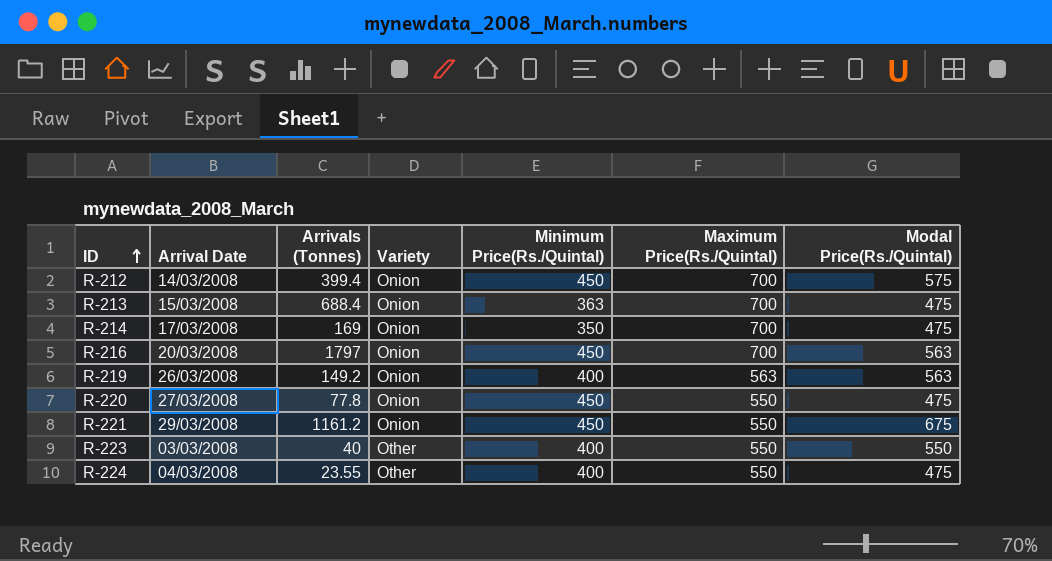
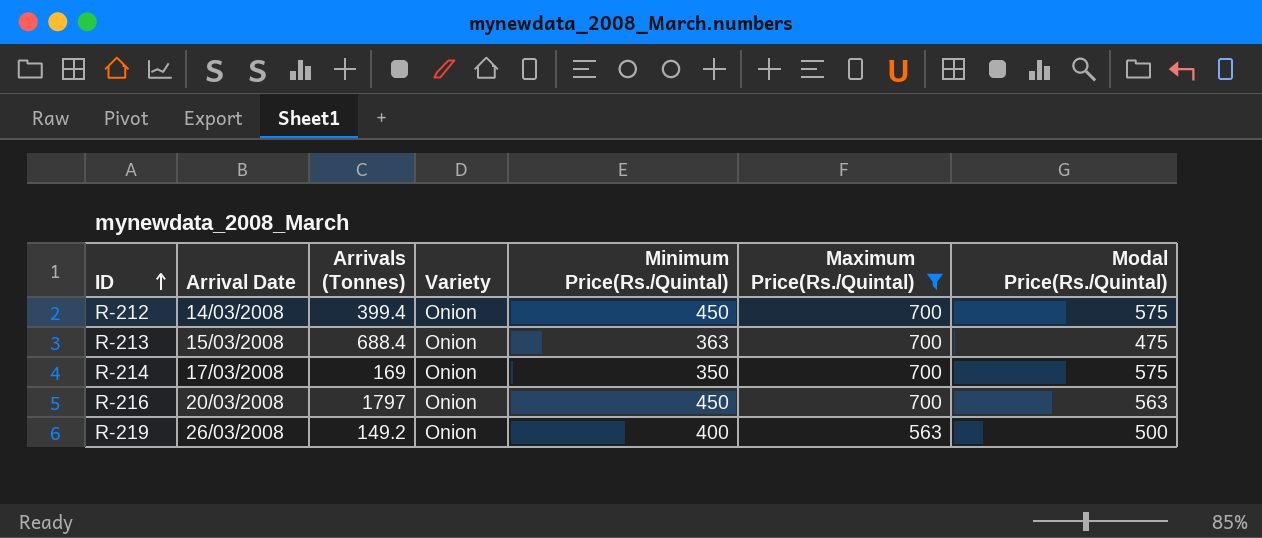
filter: none -> Maximum Price(Rs./Quintal) != 550
R-214 | Modal Price(Rs./Quintal): 475 -> 575
R-219 | Modal Price(Rs./Quintal): 563 -> 500

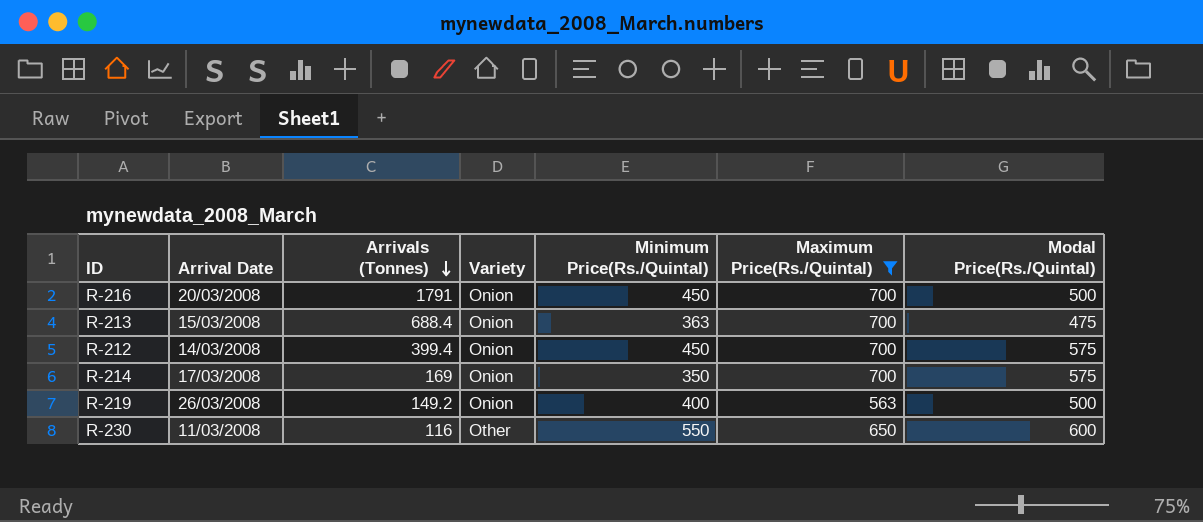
row order: ID ascending -> Arrivals (Tonnes) descending
R-216 | Arrivals (Tonnes): 1797 -> 1791
R-216 | Modal Price(Rs./Quintal): 563 -> 500
row R-230: none -> 11/03/2008 | 116 | Other | 550 | 650 | 600

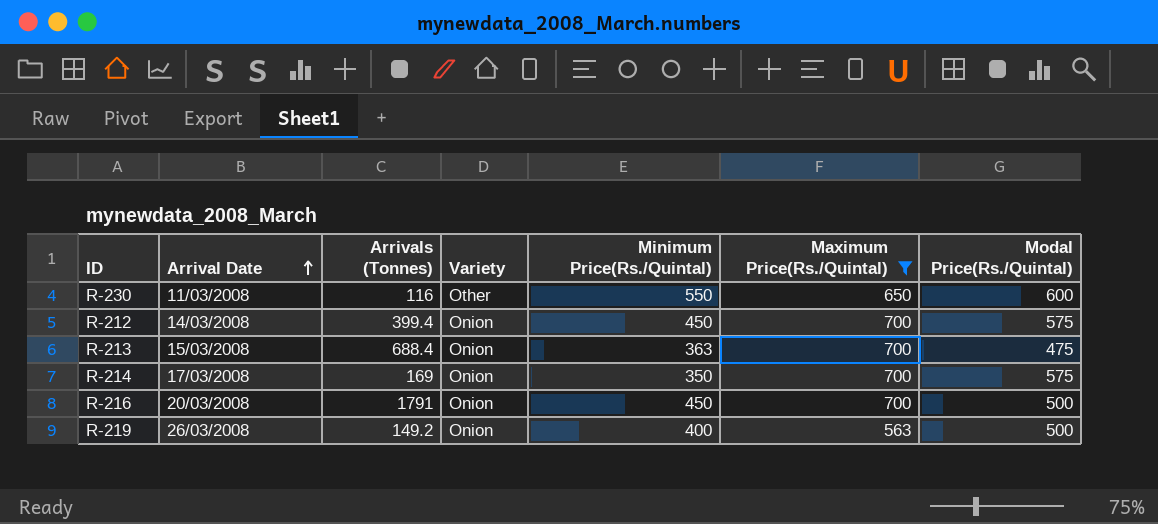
row order: Arrivals (Tonnes) descending -> Arrival Date ascending

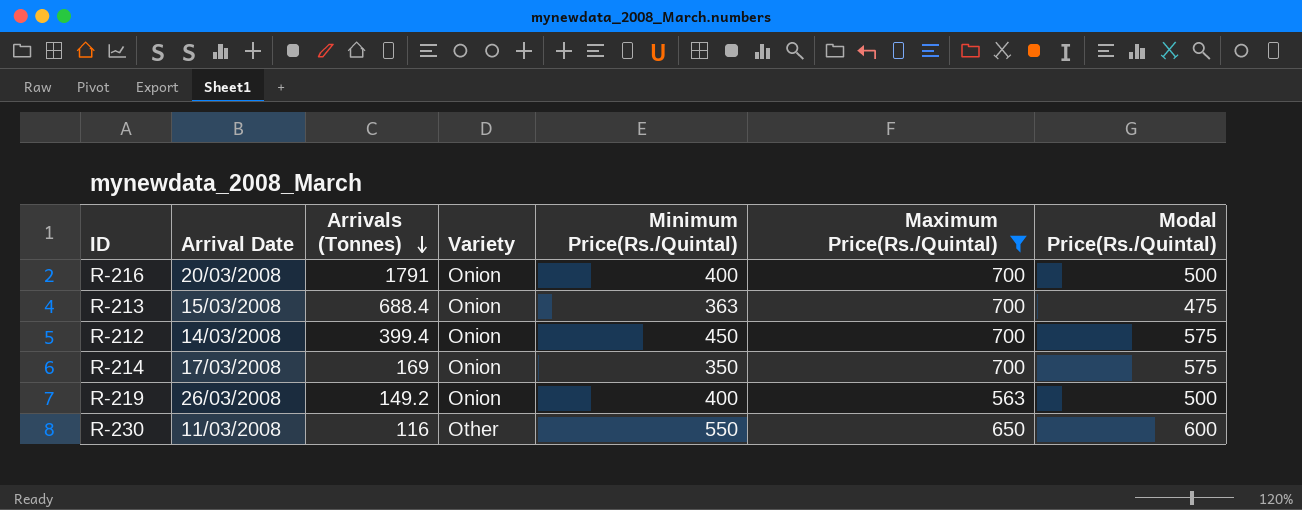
row order: Arrival Date ascending -> Arrivals (Tonnes) descending
R-216 | Minimum Price(Rs./Quintal): 450 -> 400

